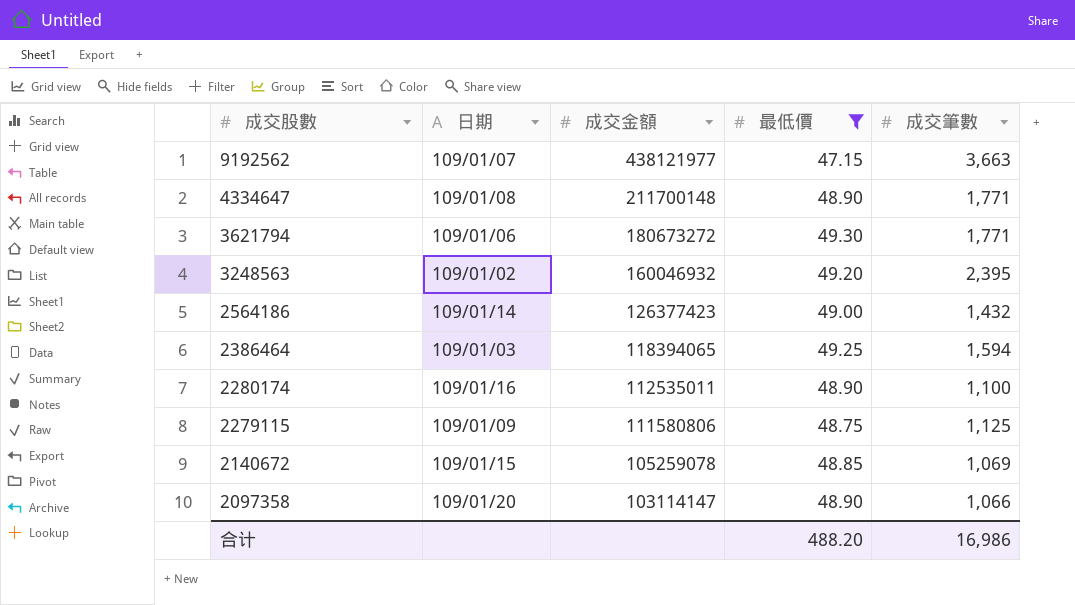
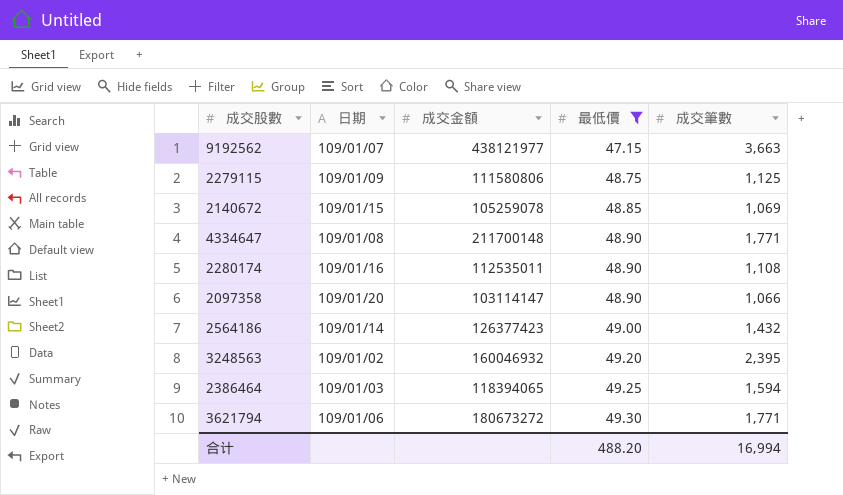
row order: 成交股數 descending -> 最低價 ascending
2280174 | 成交筆數: 1,100 -> 1,108
合计 | 成交筆數: 16,986 -> 16,994

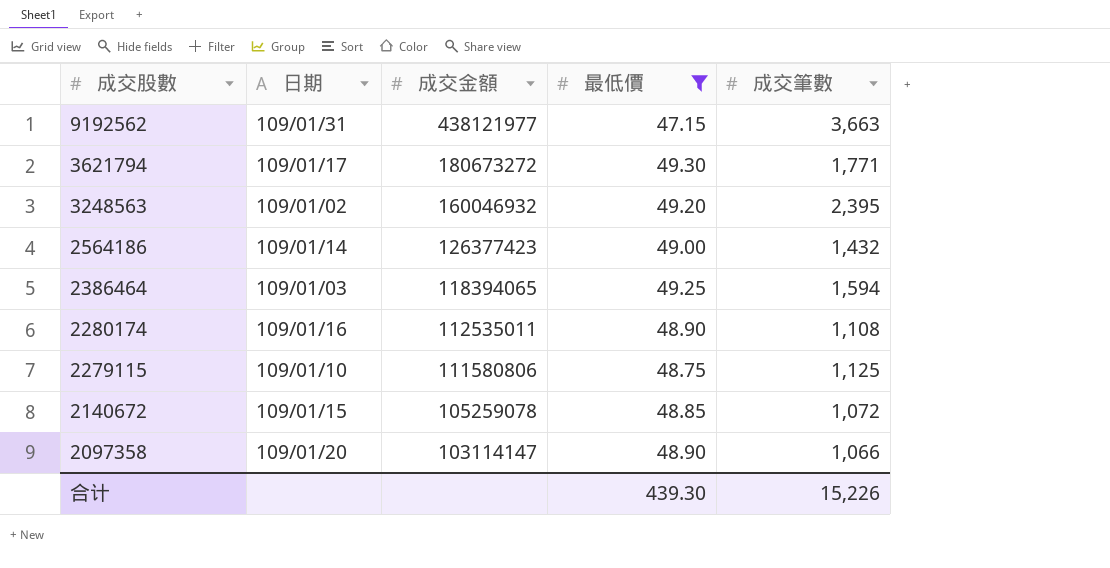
row order: 最低價 ascending -> 成交股數 descending
row 4334647: 109/01/08 | 211700148 | 48.90 | 1,771 -> none
9192562 | 日期: 109/01/07 -> 109/01/31
3621794 | 日期: 109/01/06 -> 109/01/17
2279115 | 日期: 109/01/09 -> 109/01/10
2140672 | 成交筆數: 1,069 -> 1,072
合计 | 最低價: 488.20 -> 439.30
合计 | 成交筆數: 16,994 -> 15,226

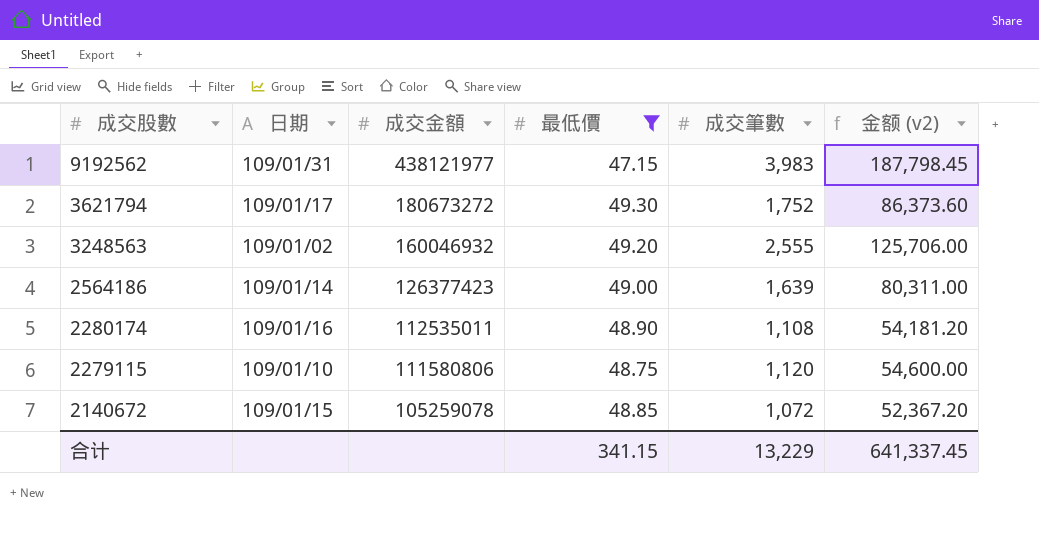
column 金额 (v2) | formula: none -> [最低價] * [成交筆數]
row 2386464: 109/01/03 | 118394065 | 49.25 | 1,594 -> none
row 2097358: 109/01/20 | 103114147 | 48.90 | 1,066 -> none
9192562 | 成交筆數: 3,663 -> 3,983
3621794 | 成交筆數: 1,771 -> 1,752
3248563 | 成交筆數: 2,395 -> 2,555
2564186 | 成交筆數: 1,432 -> 1,639
2279115 | 成交筆數: 1,125 -> 1,120
合计 | 最低價: 439.30 -> 341.15
合计 | 成交筆數: 15,226 -> 13,229

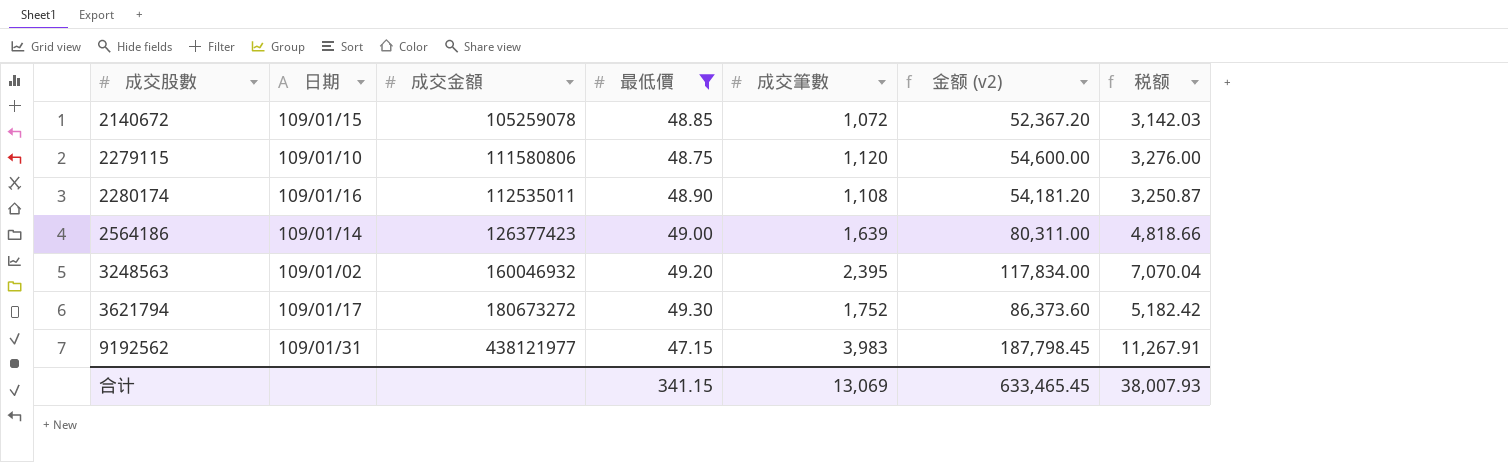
row order: 成交股數 descending -> 成交股數 ascending
column 税额 | formula: none -> [金额 (v2)] * 0.06
3248563 | 成交筆數: 2,555 -> 2,395
3248563 | 金额 (v2): 125,706.00 -> 117,834.00
合计 | 成交筆數: 13,229 -> 13,069
合计 | 金额 (v2): 641,337.45 -> 633,465.45

